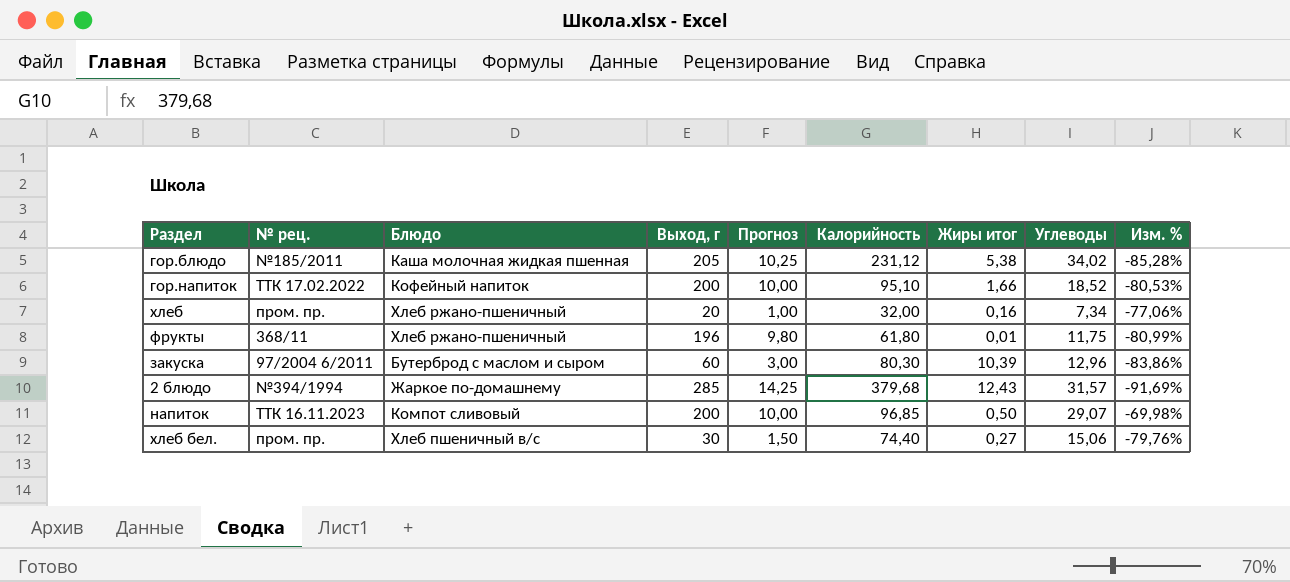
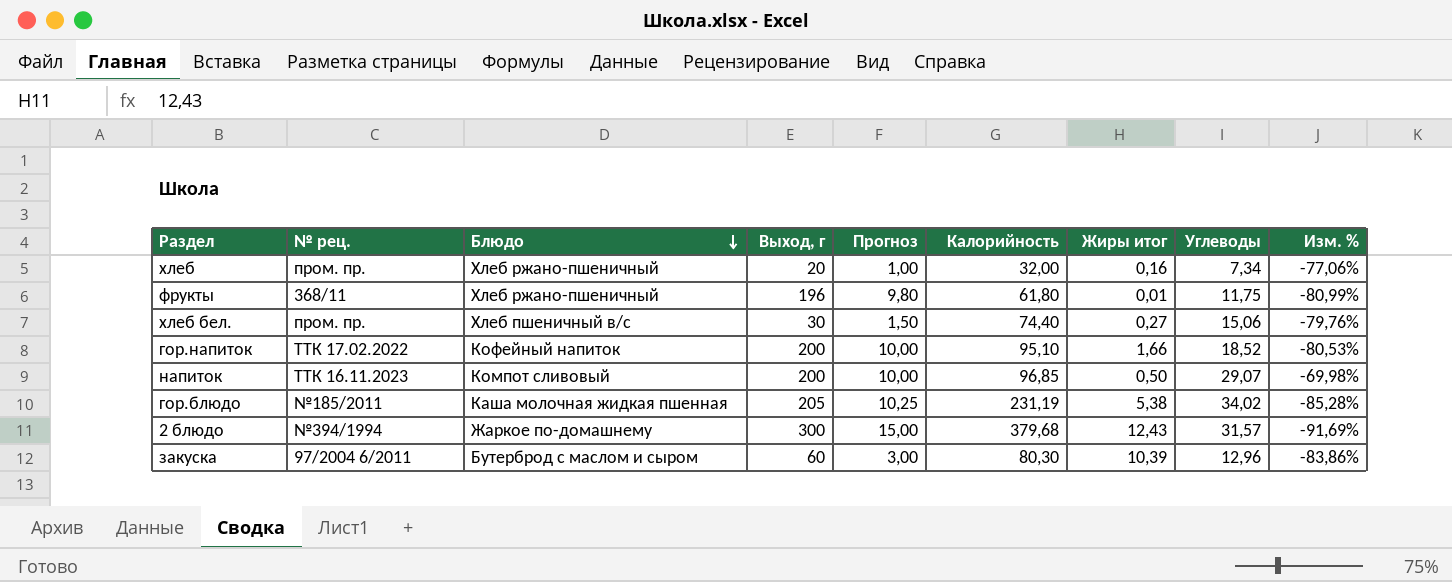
row order: none -> Блюдо descending
гор.блюдо | Калорийность: 231,12 -> 231,19
2 блюдо | Выход, г: 285 -> 300
2 блюдо | Прогноз: 14,25 -> 15,00

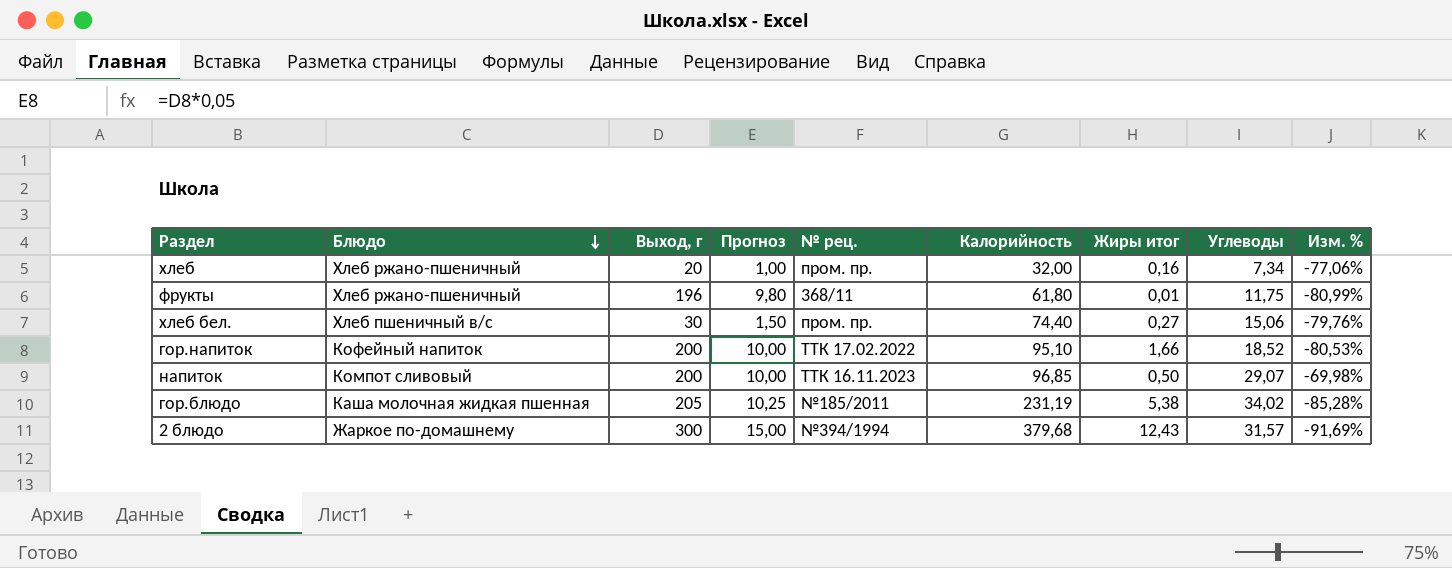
column № рец. | position: 2 -> 5
row закуска: 97/2004 6/2011 | Бутерброд с маслом и сыром | 60 | 3,00 | 80,30 | 10,39 | 12,96 | -83,86% -> none

